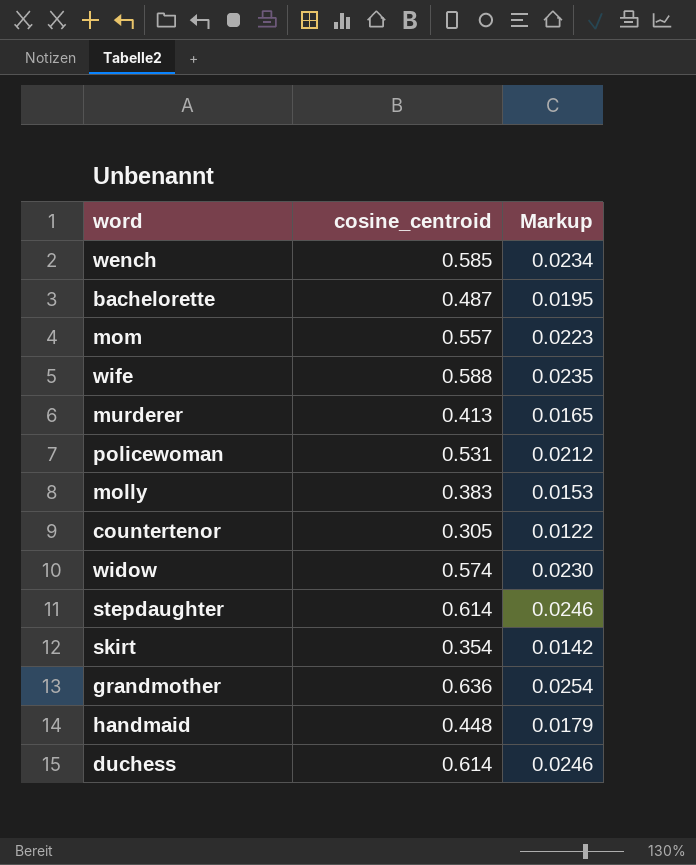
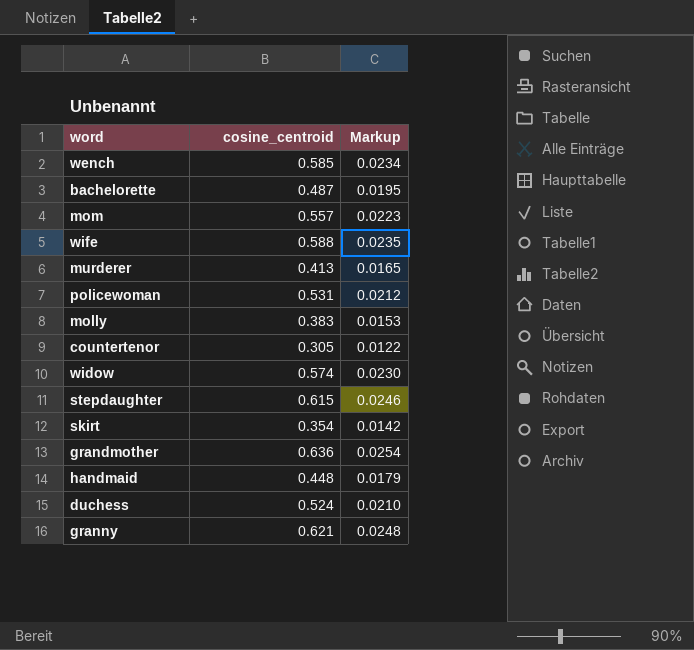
stepdaughter | cosine_centroid: 0.614 -> 0.615
duchess | cosine_centroid: 0.614 -> 0.524
duchess | Markup: 0.0246 -> 0.0210
row granny: none -> 0.621 | 0.0248

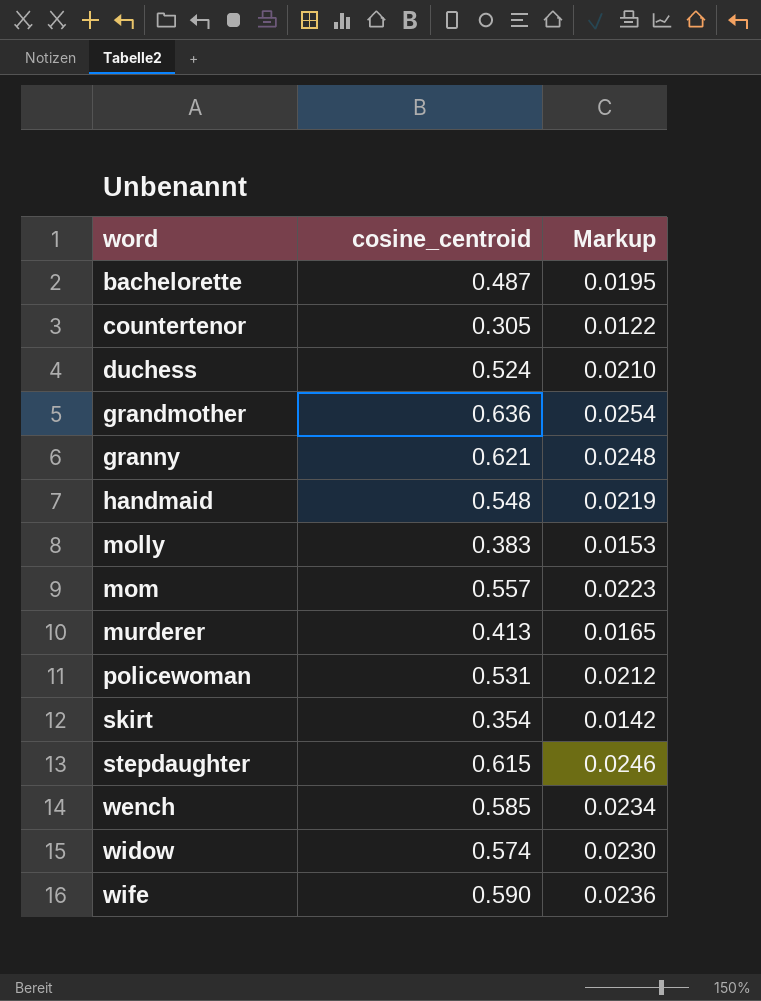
row order: none -> word ascending
handmaid | cosine_centroid: 0.448 -> 0.548
handmaid | Markup: 0.0179 -> 0.0219
wife | cosine_centroid: 0.588 -> 0.590
wife | Markup: 0.0235 -> 0.0236

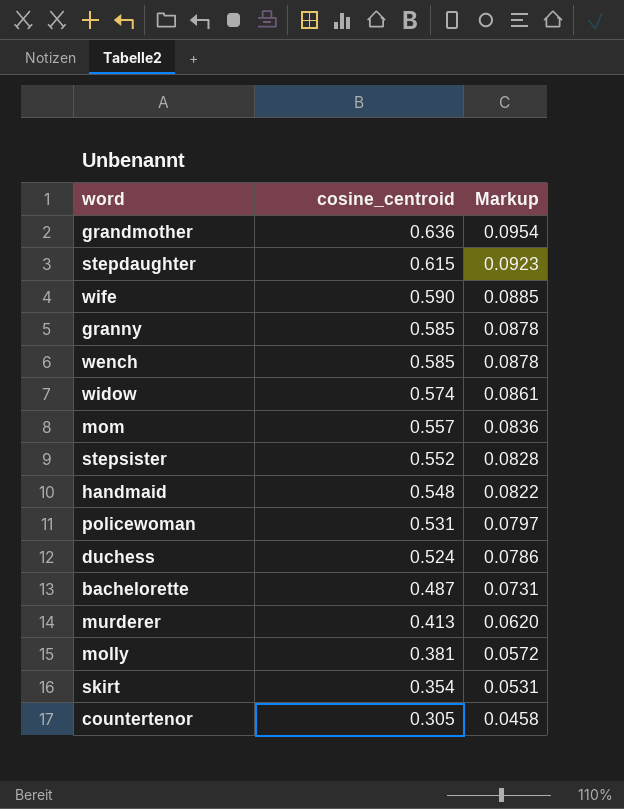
row order: word ascending -> cosine_centroid descending
column Markup | formula: [cosine_centroid] * 0.04 -> [cosine_centroid] * 0.15
granny | cosine_centroid: 0.621 -> 0.585
row stepsister: none -> 0.552 | 0.0828
molly | cosine_centroid: 0.383 -> 0.381

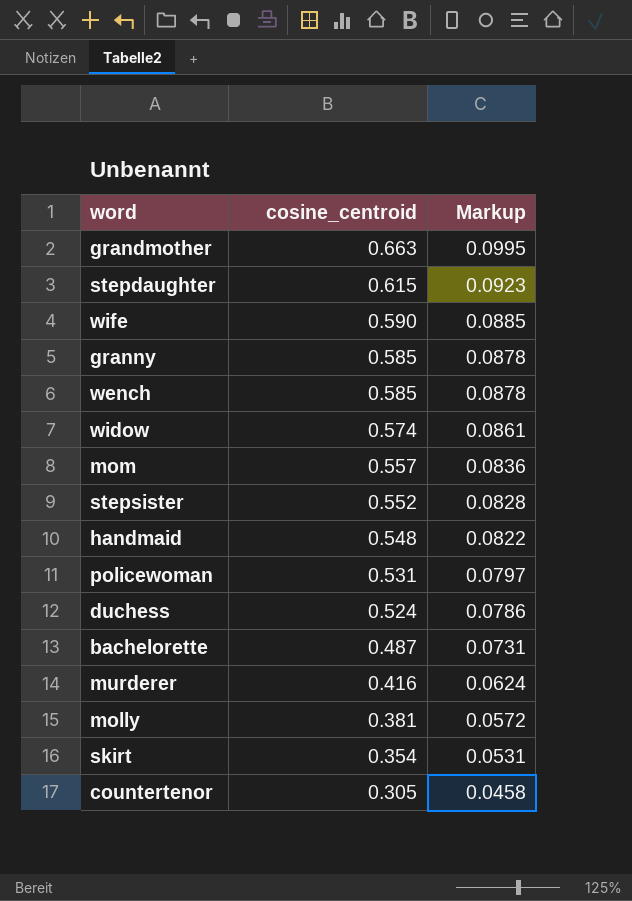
grandmother | cosine_centroid: 0.636 -> 0.663
grandmother | Markup: 0.0954 -> 0.0995
murderer | cosine_centroid: 0.413 -> 0.416
murderer | Markup: 0.0620 -> 0.0624

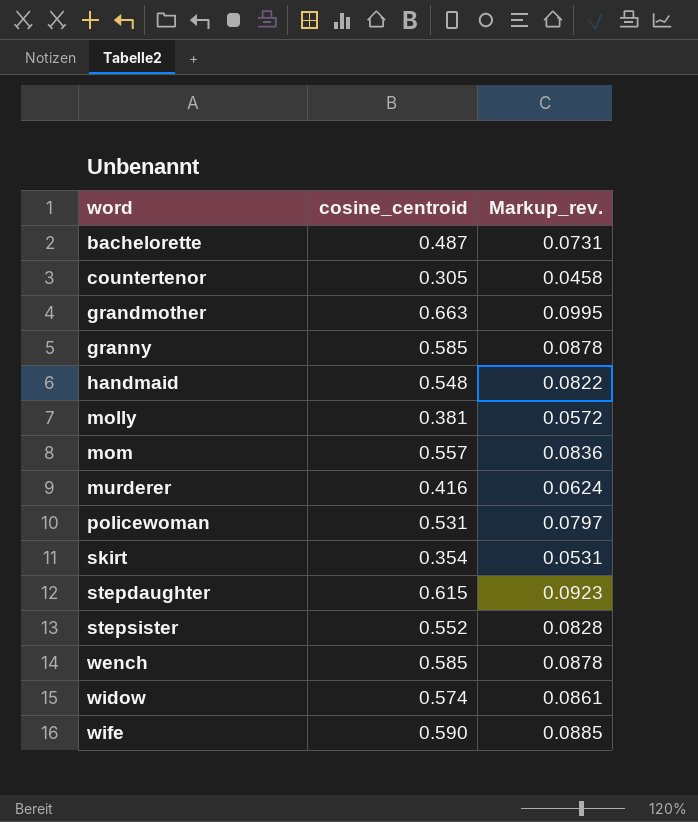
row order: cosine_centroid descending -> word ascending
column name: Markup -> Markup_rev.
row duchess: 0.524 | 0.0786 -> none

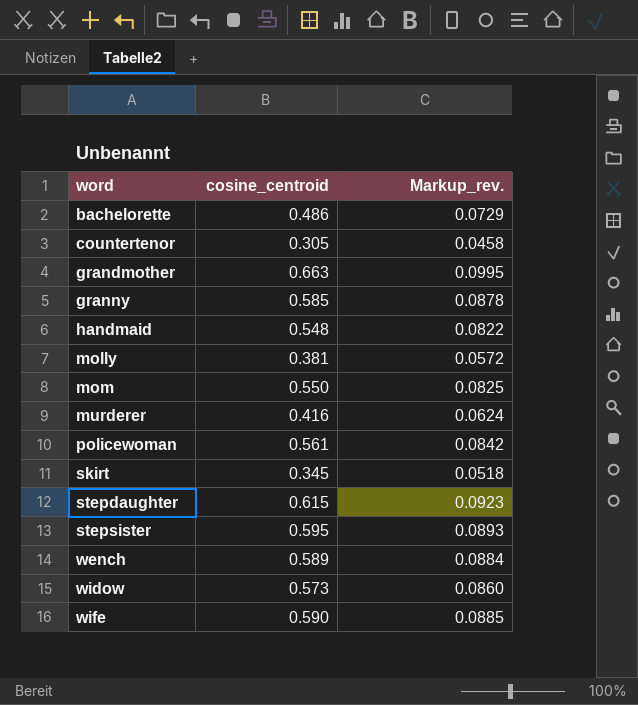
bachelorette | cosine_centroid: 0.487 -> 0.486
bachelorette | Markup_rev.: 0.0731 -> 0.0729
mom | cosine_centroid: 0.557 -> 0.550
mom | Markup_rev.: 0.0836 -> 0.0825
policewoman | cosine_centroid: 0.531 -> 0.561
policewoman | Markup_rev.: 0.0797 -> 0.0842
skirt | cosine_centroid: 0.354 -> 0.345
skirt | Markup_rev.: 0.0531 -> 0.0518
stepsister | cosine_centroid: 0.552 -> 0.595
stepsister | Markup_rev.: 0.0828 -> 0.0893
wench | cosine_centroid: 0.585 -> 0.589
wench | Markup_rev.: 0.0878 -> 0.0884
widow | cosine_centroid: 0.574 -> 0.573
widow | Markup_rev.: 0.0861 -> 0.0860

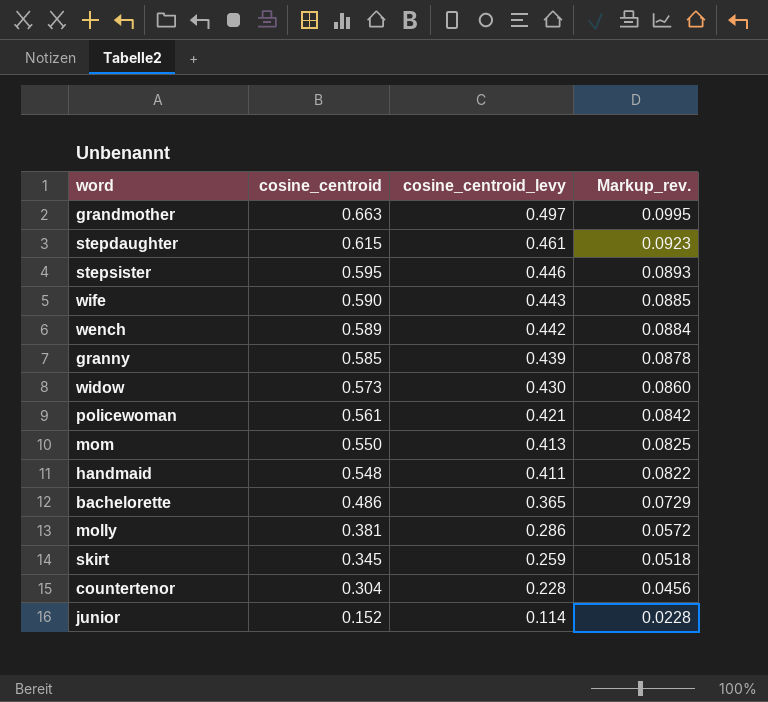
row order: word ascending -> cosine_centroid descending
column cosine_centroid_levy | formula: none -> [cosine_centroid] * 0.75
row murderer: 0.416 | 0.0624 -> none
countertenor | cosine_centroid: 0.305 -> 0.304
countertenor | Markup_rev.: 0.0458 -> 0.0456
row junior: none -> 0.152 | 0.114 | 0.0228

